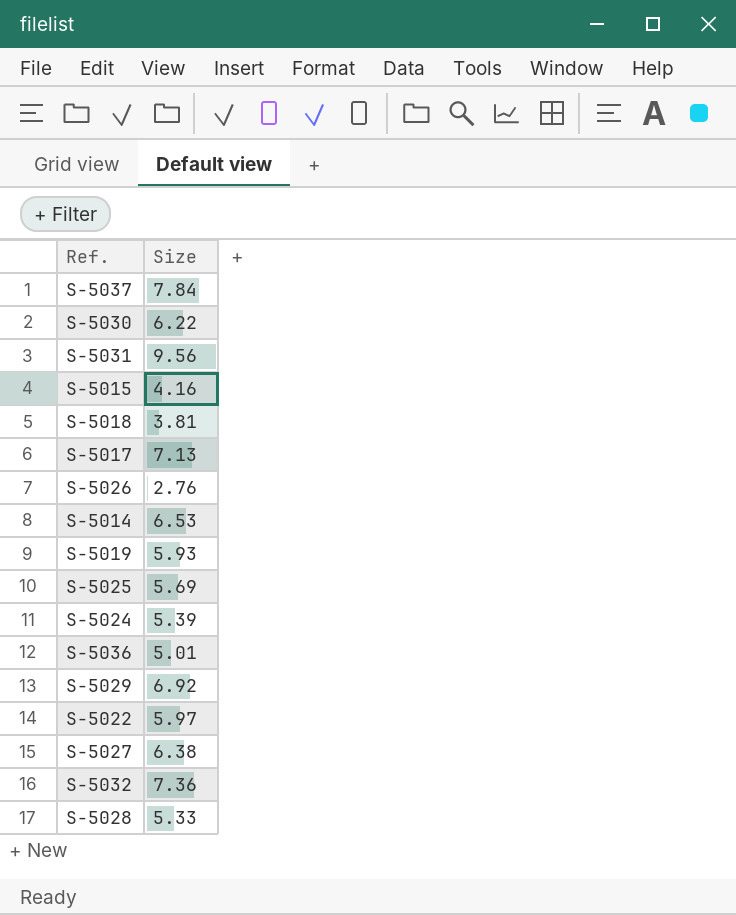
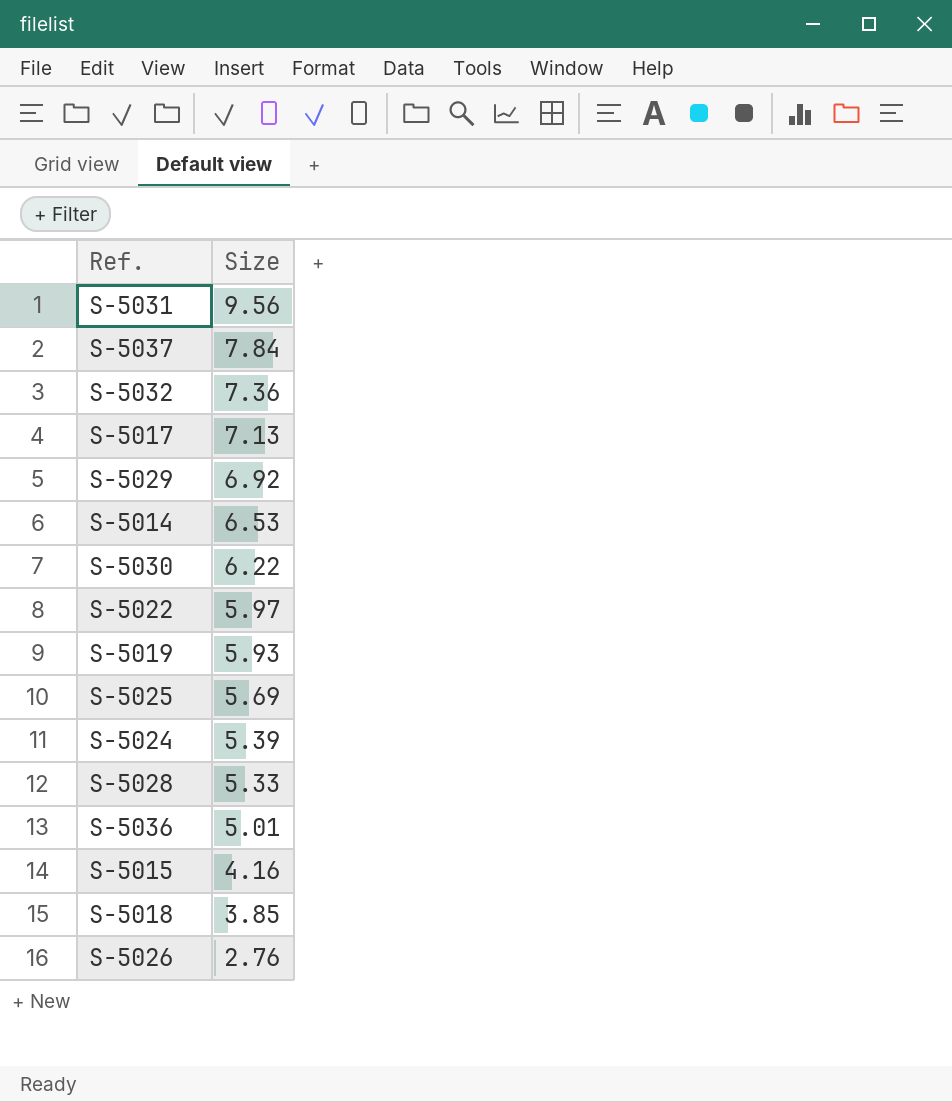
row order: none -> Size descending
row S-5027: 6.38 -> none
S-5018 | Size: 3.81 -> 3.85

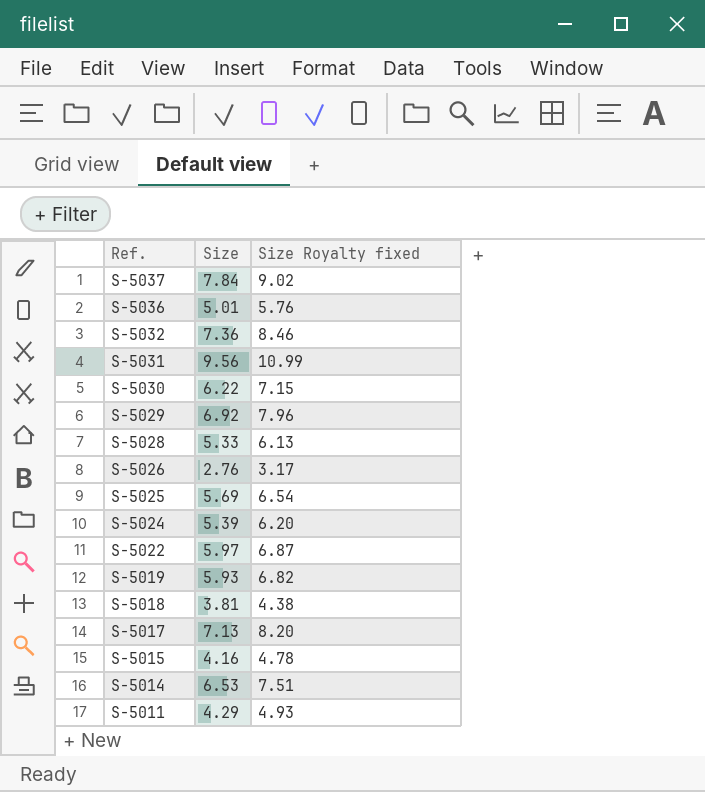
row order: Size descending -> Ref. descending
column Size Royalty fixed | formula: none -> [Size] * 1.15
S-5018 | Size: 3.85 -> 3.81
row S-5011: none -> 4.29 | 4.93

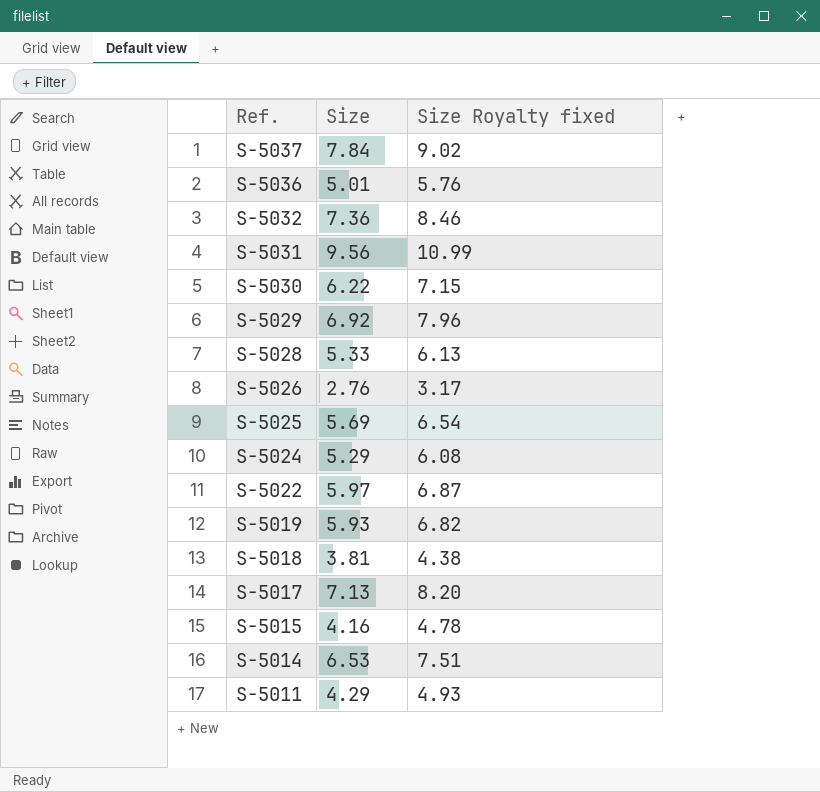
S-5024 | Size: 5.39 -> 5.29
S-5024 | Size Royalty fixed: 6.20 -> 6.08

